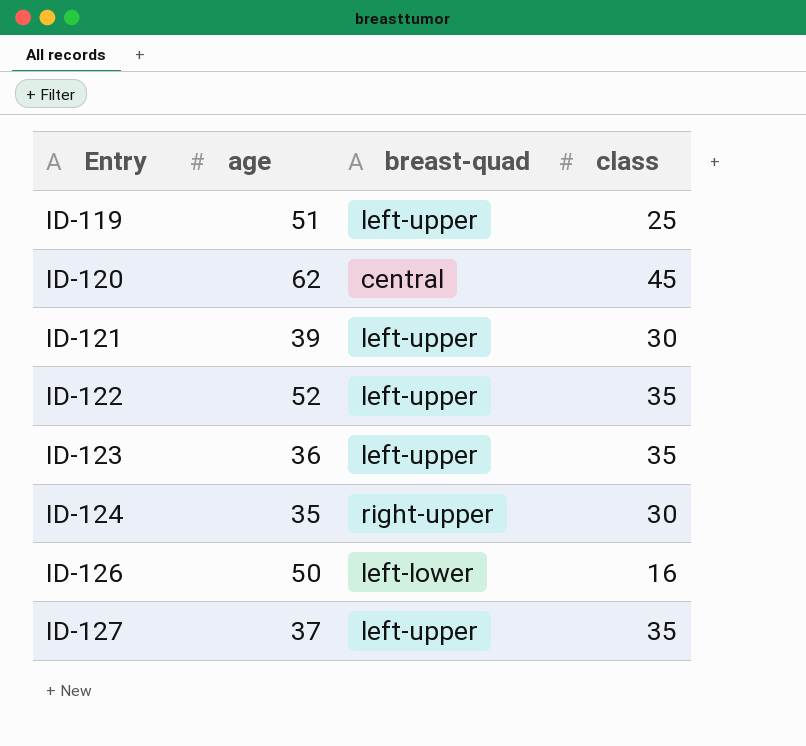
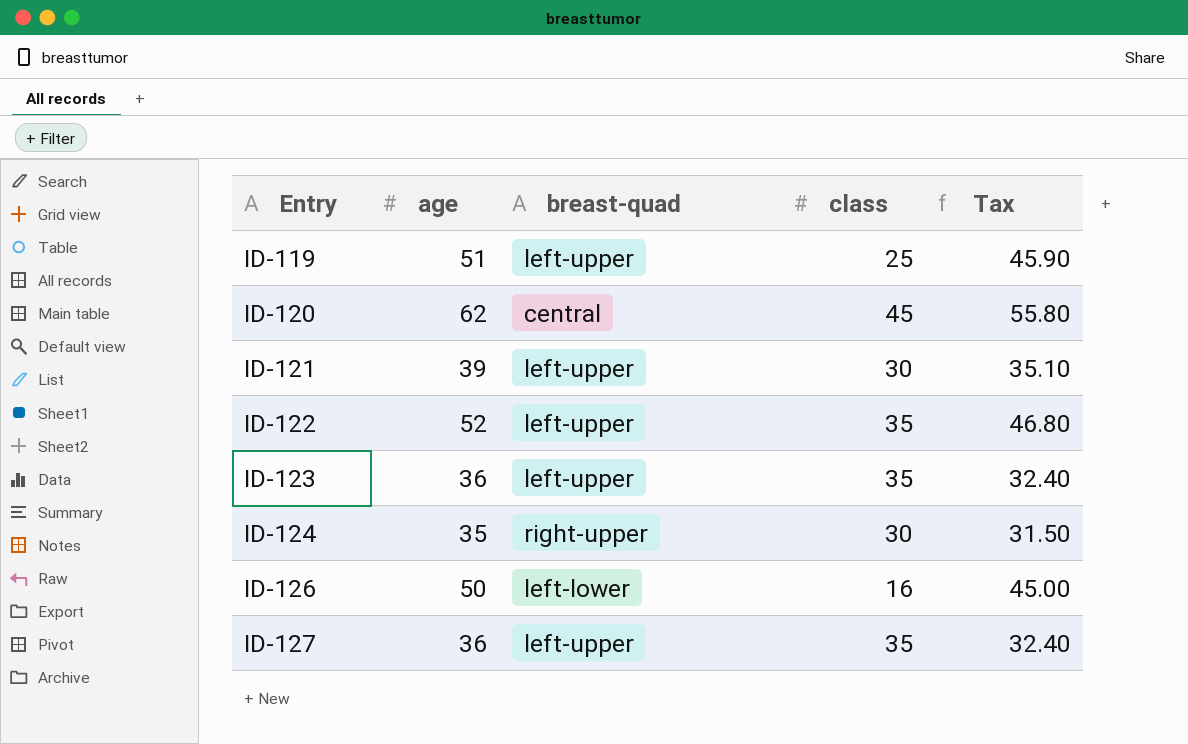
column Tax | formula: none -> [age] * 0.9
ID-127 | age: 37 -> 36

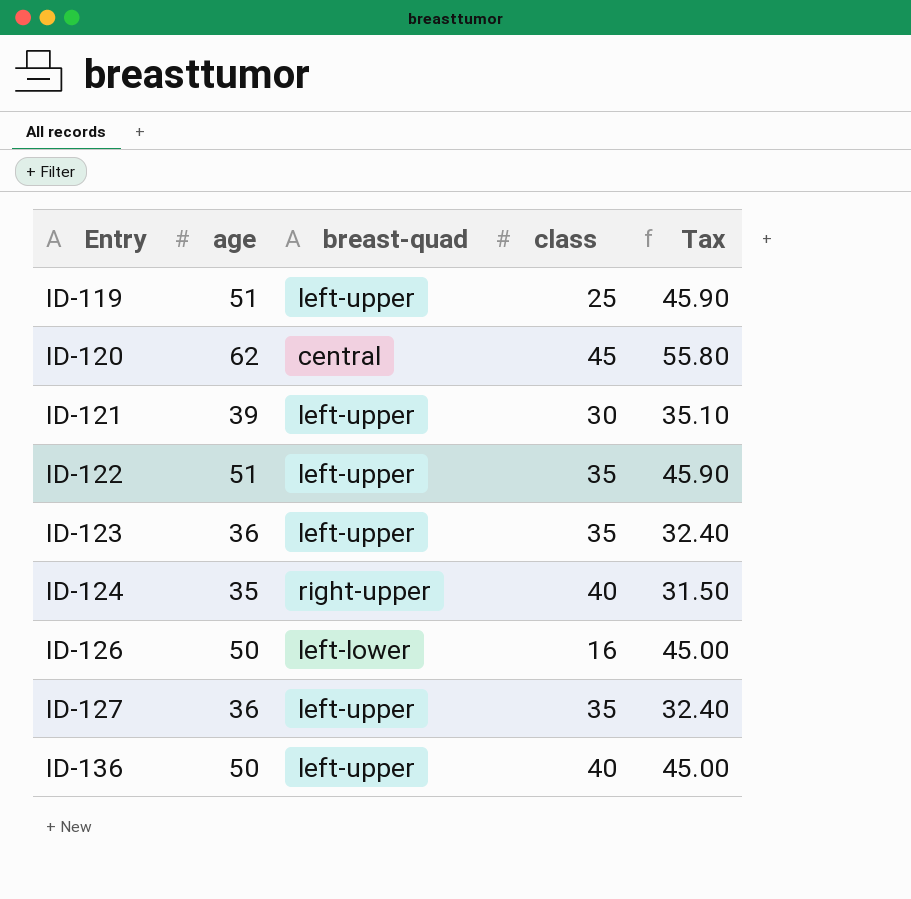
ID-122 | age: 52 -> 51
ID-122 | Tax: 46.80 -> 45.90
ID-124 | class: 30 -> 40
row ID-136: none -> 50 | left-upper | 40 | 45.00

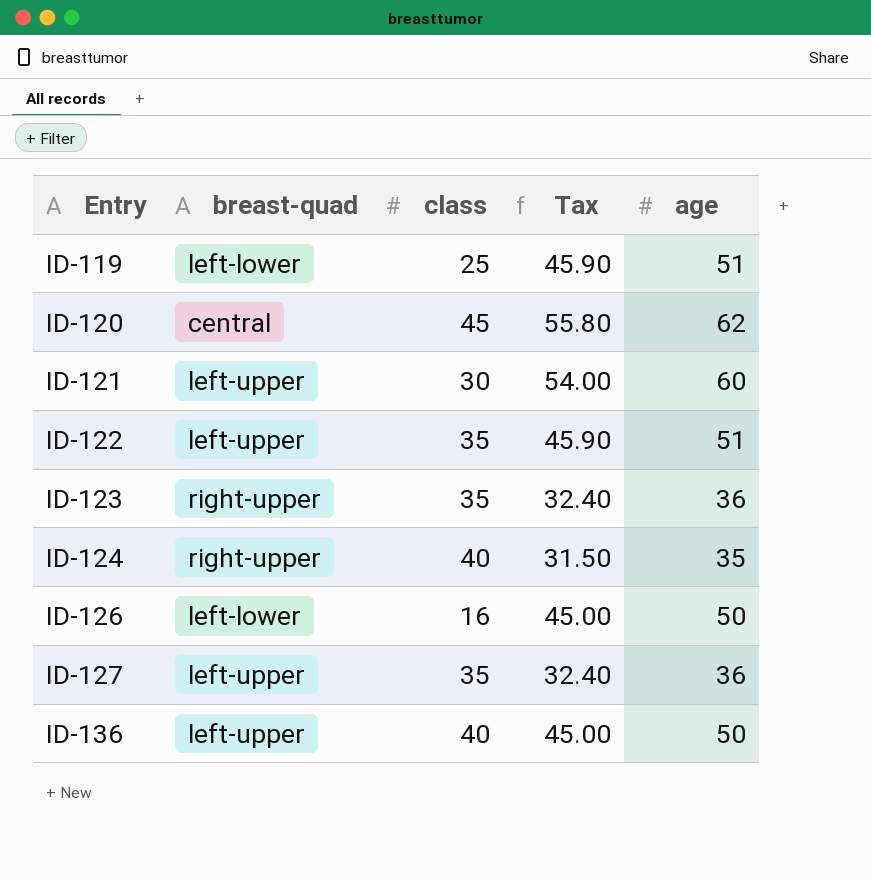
column age | position: 2 -> 5
ID-119 | breast-quad: left-upper -> left-lower
ID-121 | Tax: 35.10 -> 54.00
ID-121 | age: 39 -> 60
ID-123 | breast-quad: left-upper -> right-upper

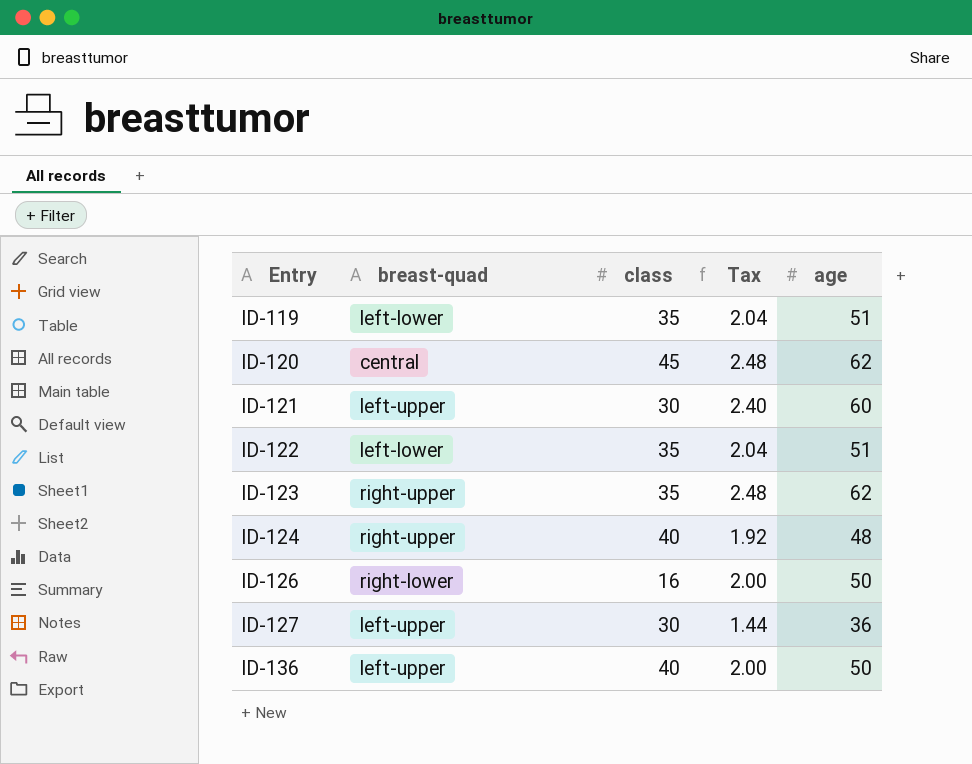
column Tax | formula: [age] * 0.9 -> [age] * 0.04
ID-119 | class: 25 -> 35
ID-122 | breast-quad: left-upper -> left-lower
ID-123 | age: 36 -> 62
ID-124 | age: 35 -> 48
ID-126 | breast-quad: left-lower -> right-lower
ID-127 | class: 35 -> 30

